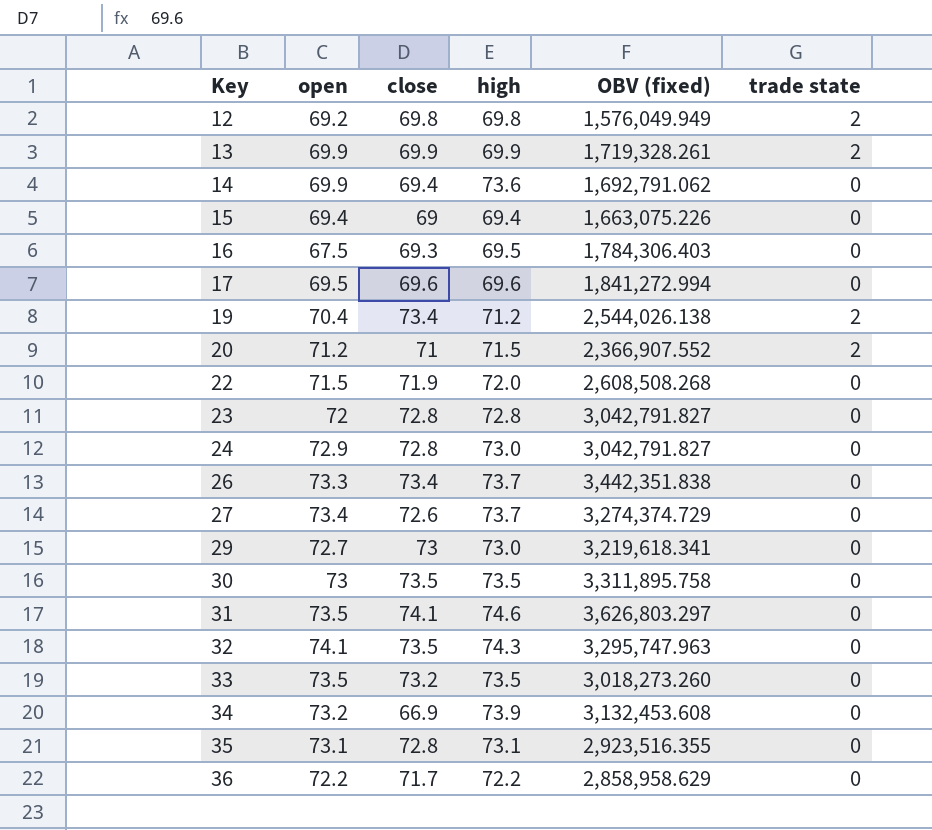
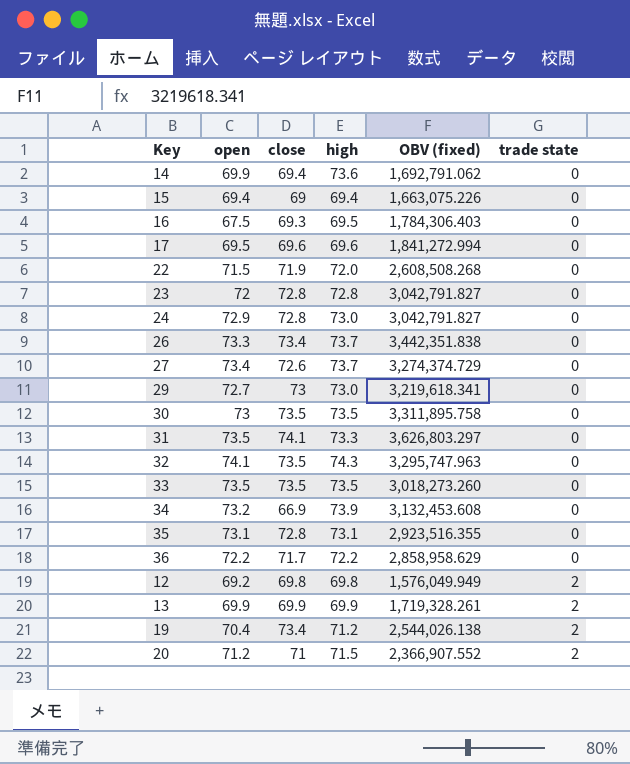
row order: Key ascending -> trade state ascending
31 | high: 74.6 -> 73.3
33 | close: 73.2 -> 73.5

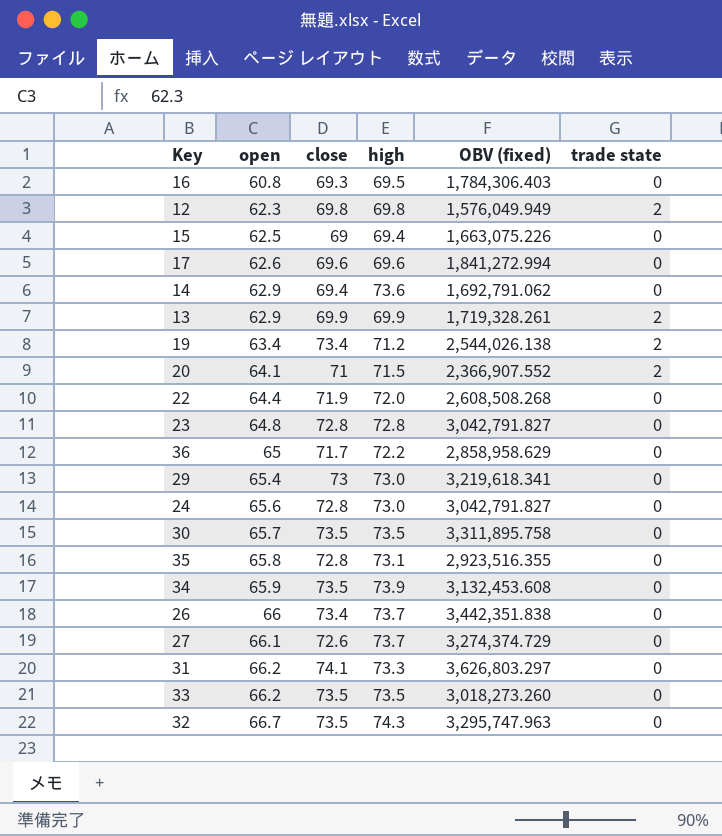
row order: trade state ascending -> open ascending
16 | open: 67.5 -> 60.8
12 | open: 69.2 -> 62.3
15 | open: 69.4 -> 62.5
17 | open: 69.5 -> 62.6
14 | open: 69.9 -> 62.9
13 | open: 69.9 -> 62.9
19 | open: 70.4 -> 63.4
20 | open: 71.2 -> 64.1
22 | open: 71.5 -> 64.4
23 | open: 72 -> 64.8
36 | open: 72.2 -> 65
29 | open: 72.7 -> 65.4
24 | open: 72.9 -> 65.6
30 | open: 73 -> 65.7
35 | open: 73.1 -> 65.8
34 | open: 73.2 -> 65.9
34 | close: 66.9 -> 73.5
26 | open: 73.3 -> 66
27 | open: 73.4 -> 66.1
31 | open: 73.5 -> 66.2
33 | open: 73.5 -> 66.2
32 | open: 74.1 -> 66.7

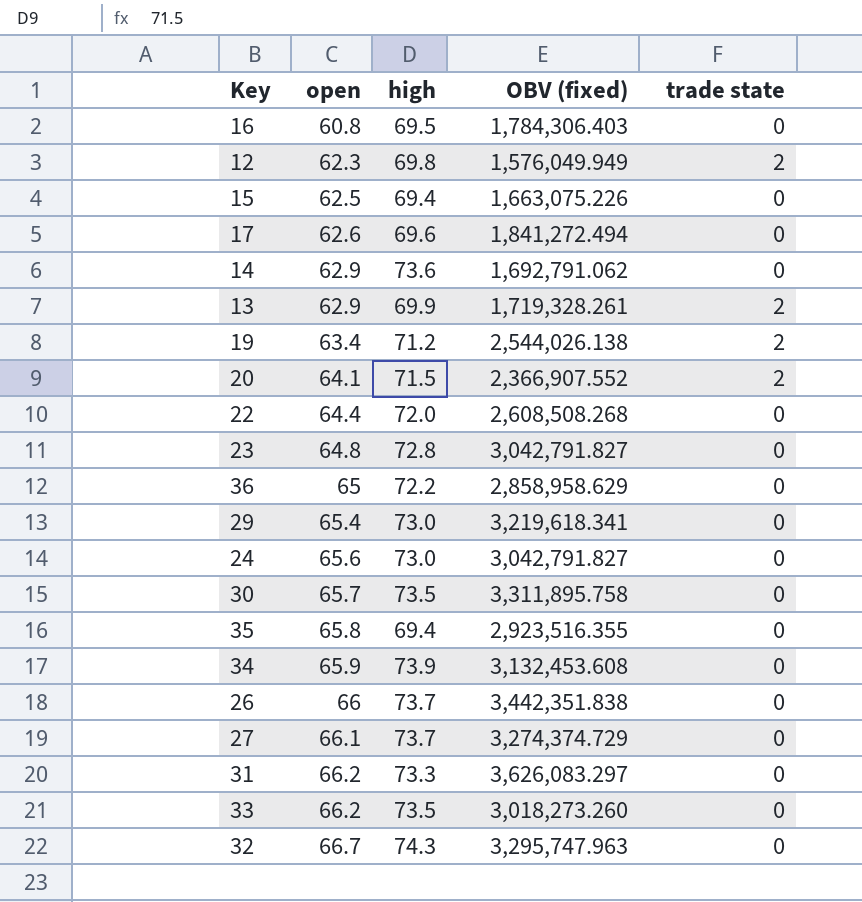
column close | position: 3 -> none
17 | OBV (fixed): 1,841,272.994 -> 1,841,272.494
35 | high: 73.1 -> 69.4
31 | OBV (fixed): 3,626,803.297 -> 3,626,083.297

